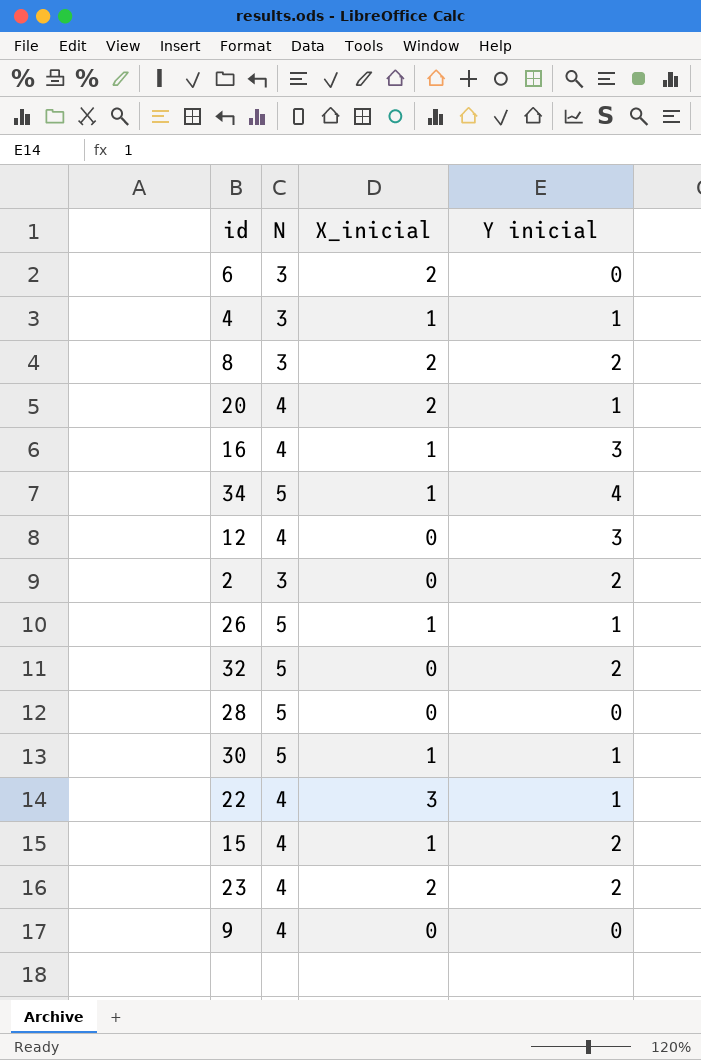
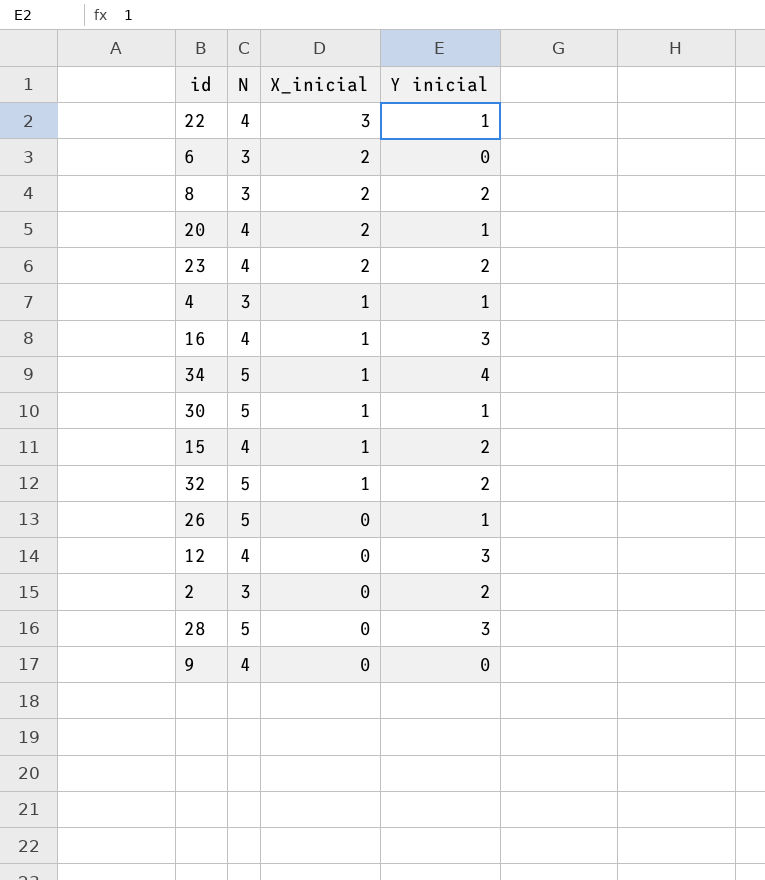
row order: none -> X_inicial descending
32 | X_inicial: 0 -> 1
26 | X_inicial: 1 -> 0
28 | Y inicial: 0 -> 3

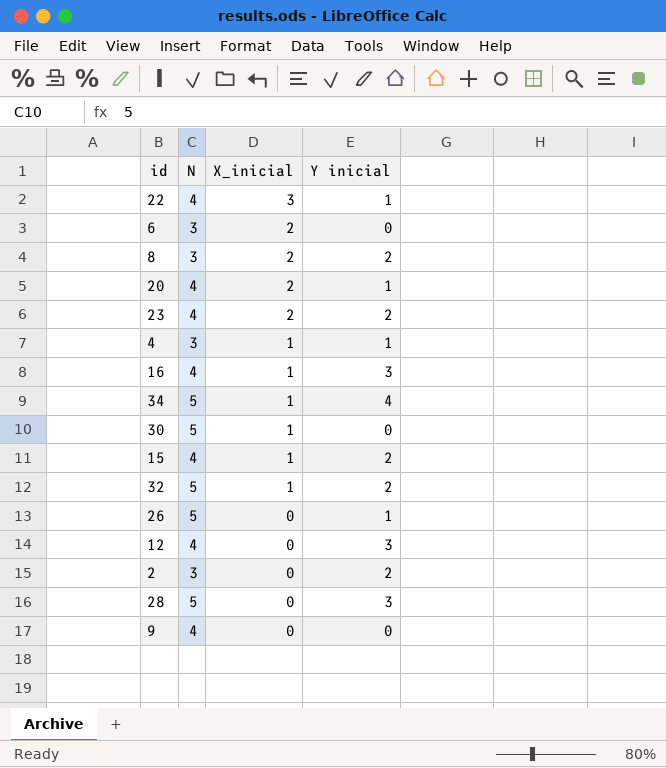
30 | Y inicial: 1 -> 0

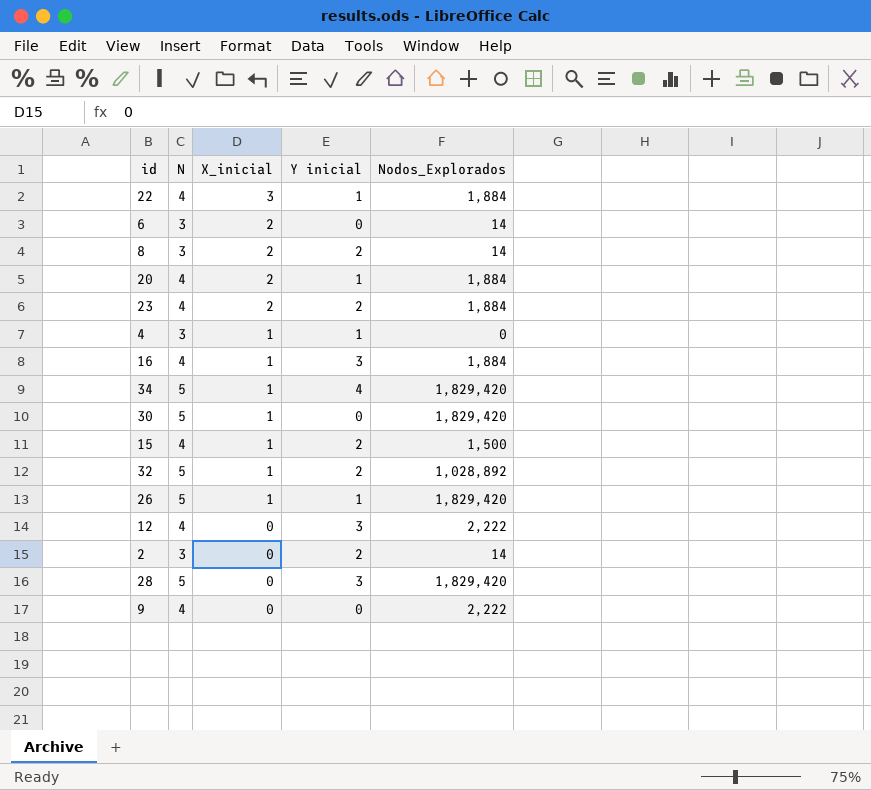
column Nodos_Explorados | position: none -> 5
26 | X_inicial: 0 -> 1

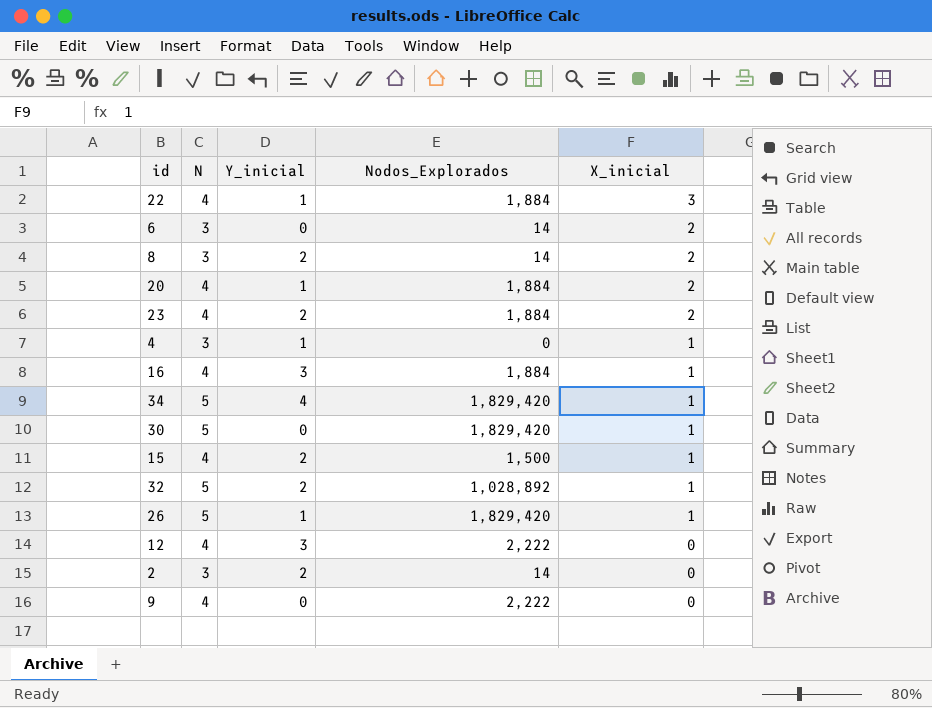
column name: Y inicial -> Y_inicial
column X_inicial | position: 3 -> 5
row 28: 5 | 0 | 3 | 1,829,420 -> none

